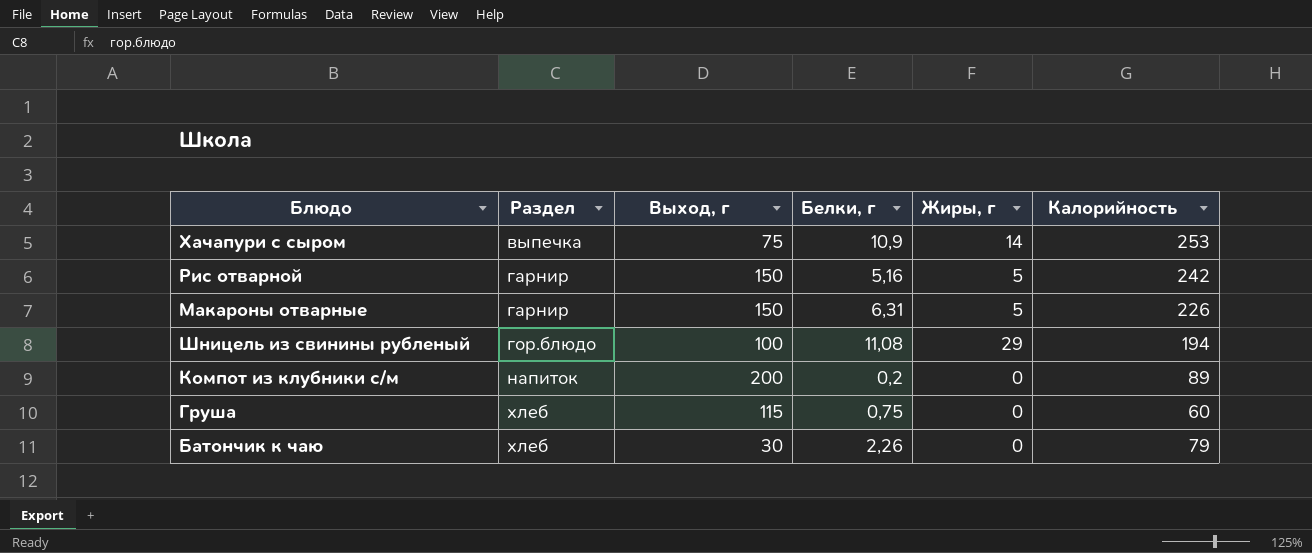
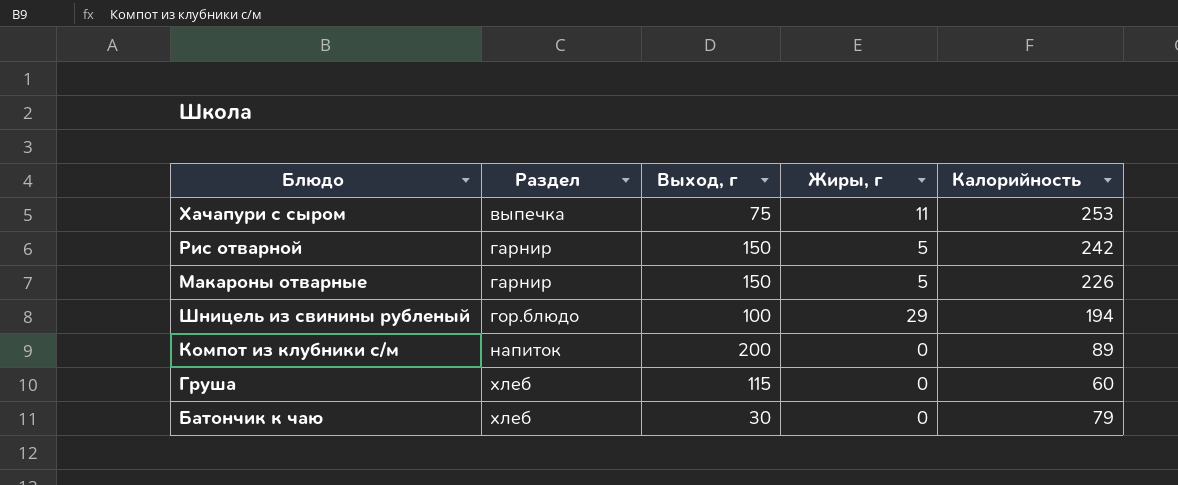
column Белки, г | position: 4 -> none
Хачапури с сыром | Жиры, г: 14 -> 11

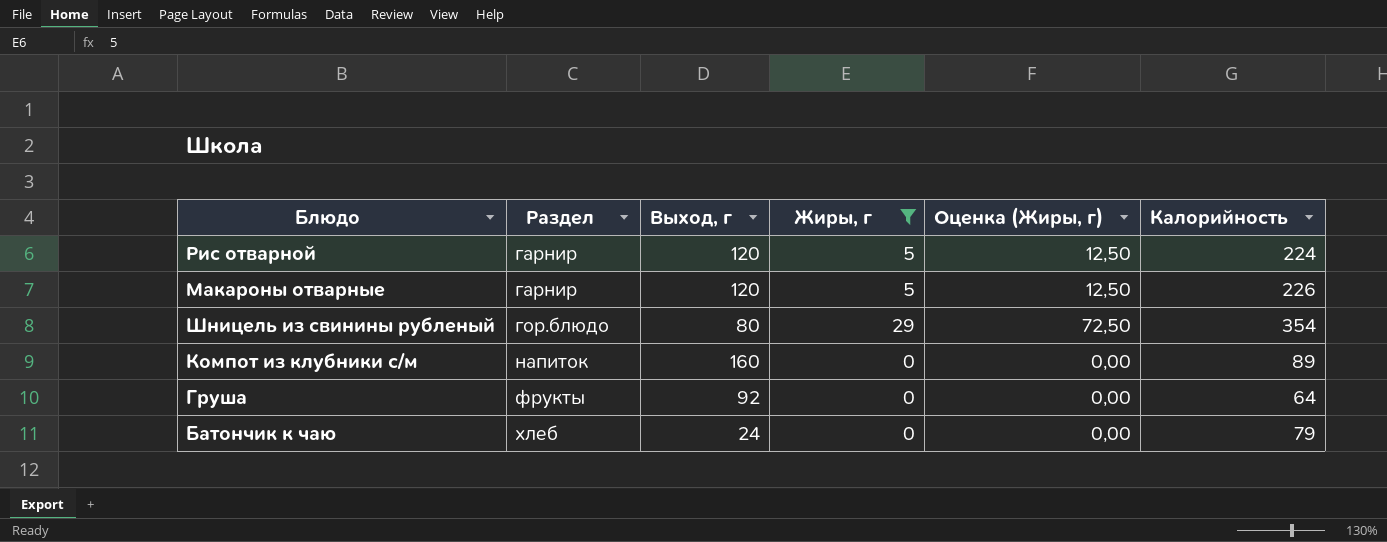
filter: none -> Жиры, г != 11
column Оценка (Жиры, г) | formula: none -> [Жиры, г] * 2,5
Рис отварной | Выход, г: 150 -> 120
Рис отварной | Калорийность: 242 -> 224
Макароны отварные | Выход, г: 150 -> 120
Шницель из свинины рубленый | Выход, г: 100 -> 80
Шницель из свинины рубленый | Калорийность: 194 -> 354
Компот из клубники с/м | Выход, г: 200 -> 160
Груша | Раздел: хлеб -> фрукты
Груша | Выход, г: 115 -> 92
Груша | Калорийность: 60 -> 64
Батончик к чаю | Выход, г: 30 -> 24

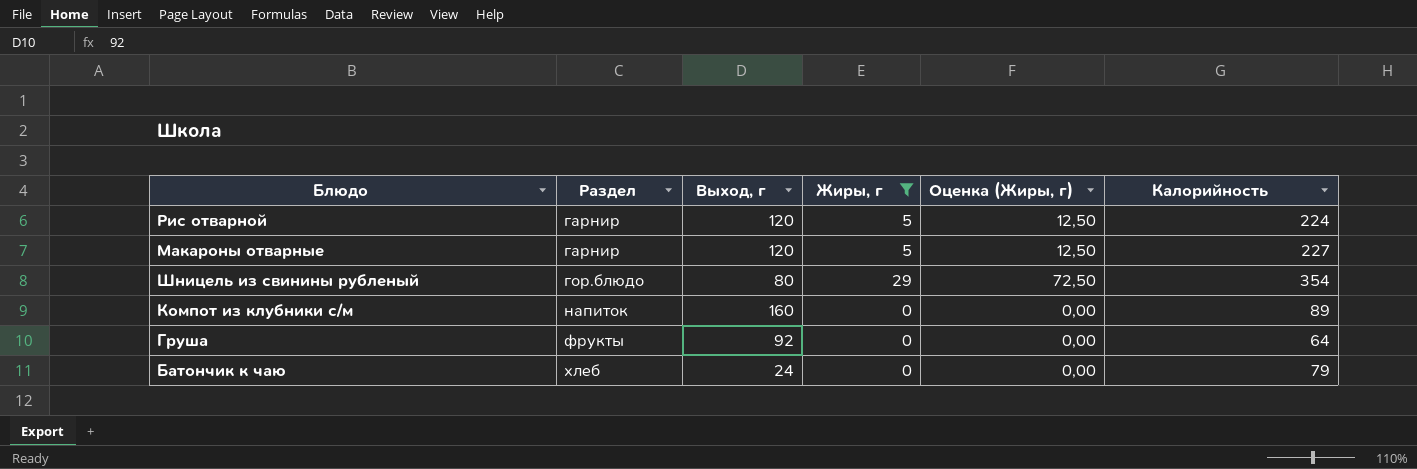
Макароны отварные | Калорийность: 226 -> 227

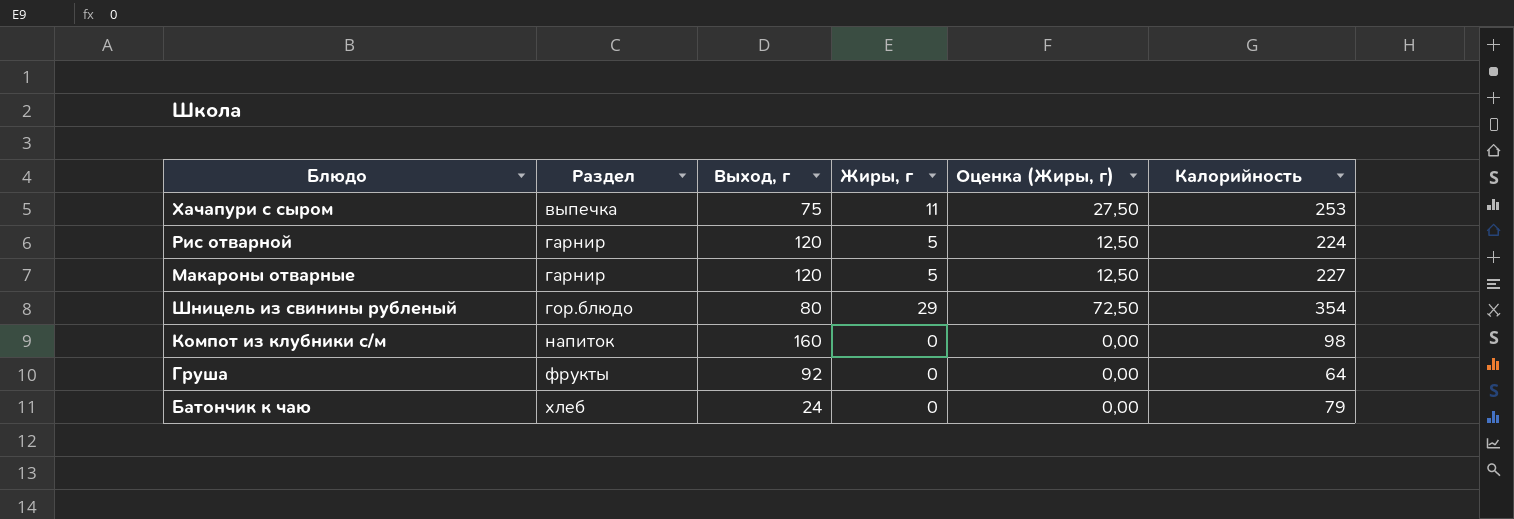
filter: Жиры, г != 11 -> none
Компот из клубники с/м | Калорийность: 89 -> 98

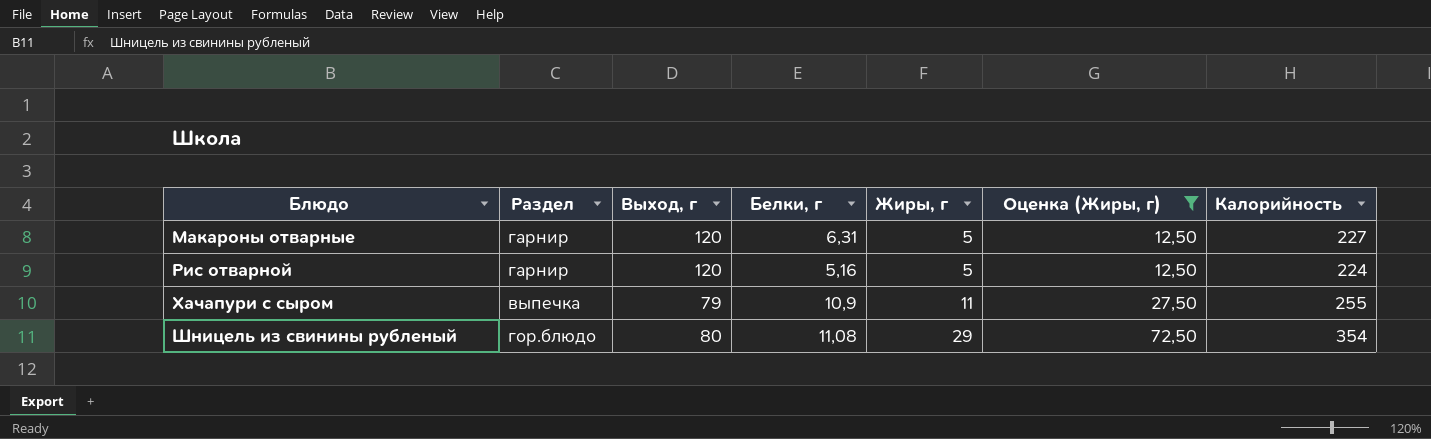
filter: none -> Оценка (Жиры, г) != 0,00
row order: Раздел ascending -> Блюдо ascending
column Белки, г | position: none -> 4
Хачапури с сыром | Выход, г: 75 -> 79
Хачапури с сыром | Калорийность: 253 -> 255

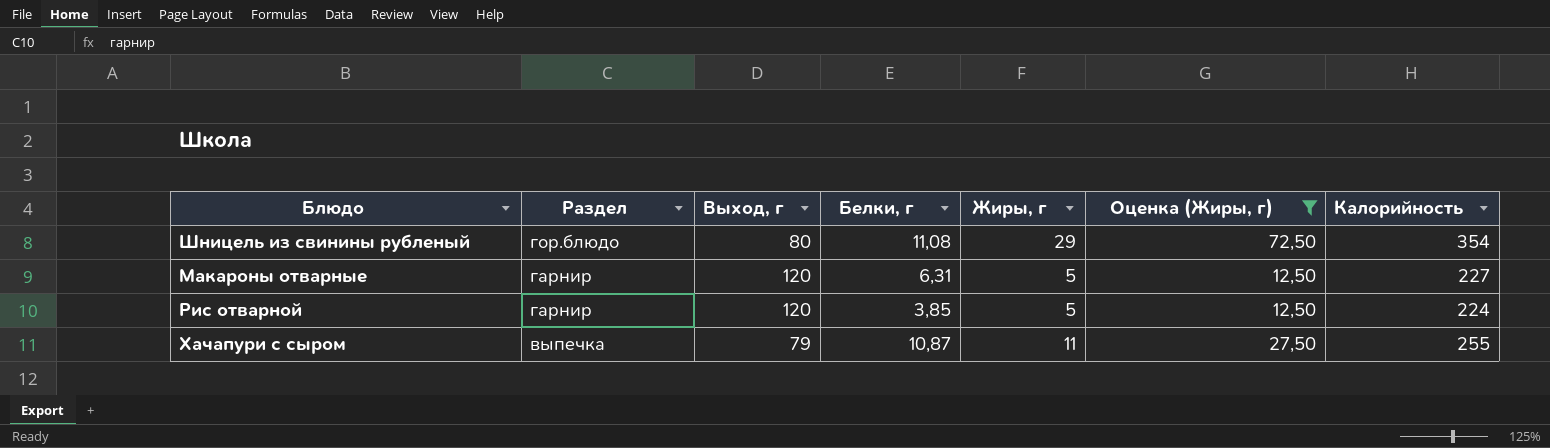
row order: Блюдо ascending -> Раздел descending
Рис отварной | Белки, г: 5,16 -> 3,85
Хачапури с сыром | Белки, г: 10,9 -> 10,87

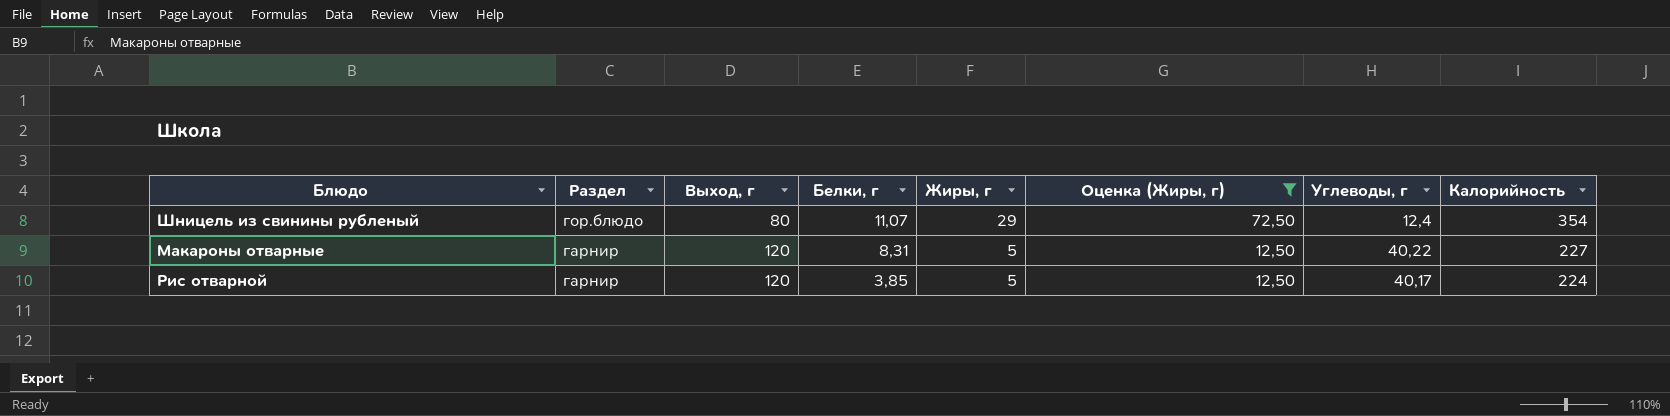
column Углеводы, г | position: none -> 7
row Хачапури с сыром: выпечка | 79 | 10,87 | 11 | 27,50 | 255 -> none
Шницель из свинины рубленый | Белки, г: 11,08 -> 11,07
Макароны отварные | Белки, г: 6,31 -> 8,31

